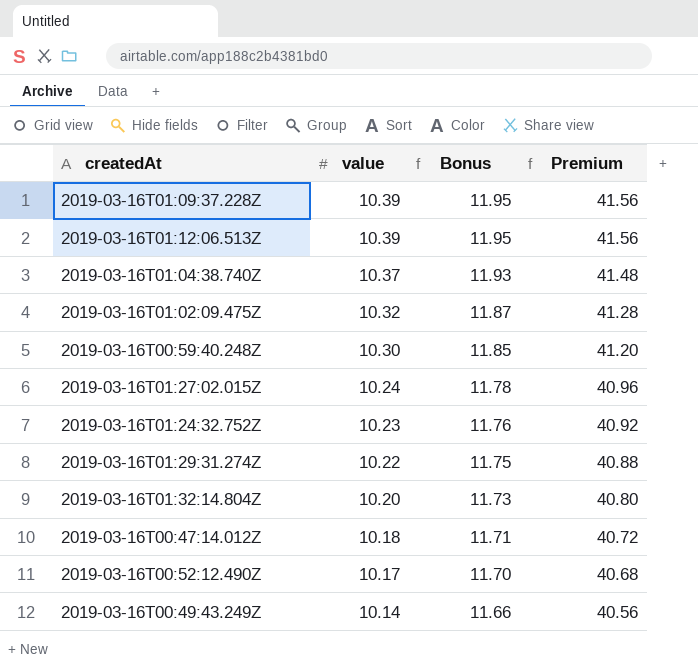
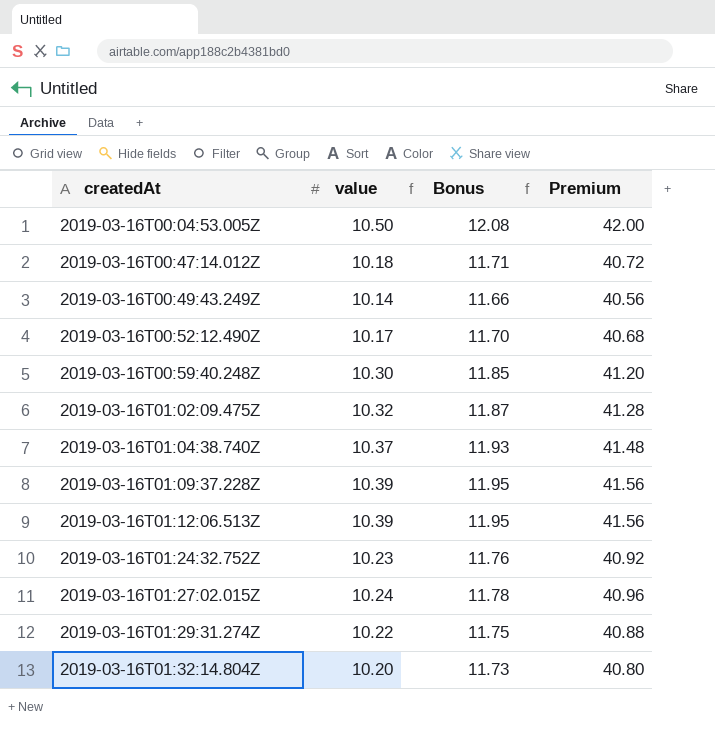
row order: value descending -> createdAt ascending
row 2019-03-16T00:04:53.005Z: none -> 10.50 | 12.08 | 42.00

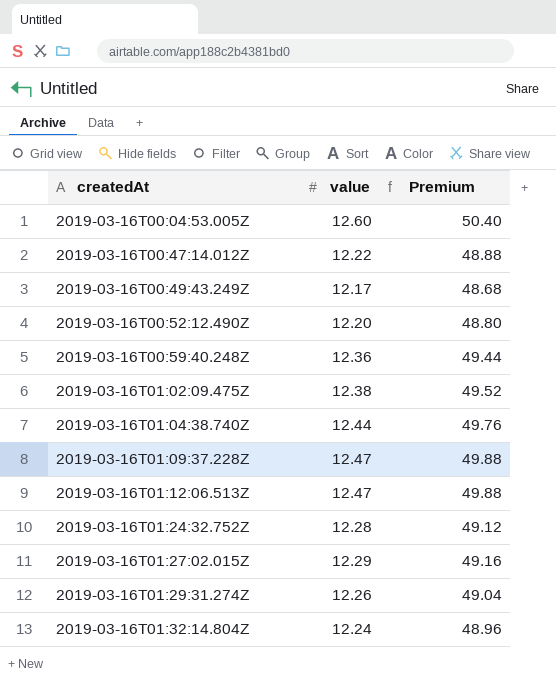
column Bonus | formula: [value] * 1.15 -> none
2019-03-16T00:04:53.005Z | value: 10.50 -> 12.60
2019-03-16T00:04:53.005Z | Premium: 42.00 -> 50.40
2019-03-16T00:47:14.012Z | value: 10.18 -> 12.22
2019-03-16T00:47:14.012Z | Premium: 40.72 -> 48.88
2019-03-16T00:49:43.249Z | value: 10.14 -> 12.17
2019-03-16T00:49:43.249Z | Premium: 40.56 -> 48.68
2019-03-16T00:52:12.490Z | value: 10.17 -> 12.20
2019-03-16T00:52:12.490Z | Premium: 40.68 -> 48.80
2019-03-16T00:59:40.248Z | value: 10.30 -> 12.36
2019-03-16T00:59:40.248Z | Premium: 41.20 -> 49.44
2019-03-16T01:02:09.475Z | value: 10.32 -> 12.38
2019-03-16T01:02:09.475Z | Premium: 41.28 -> 49.52
2019-03-16T01:04:38.740Z | value: 10.37 -> 12.44
2019-03-16T01:04:38.740Z | Premium: 41.48 -> 49.76
2019-03-16T01:09:37.228Z | value: 10.39 -> 12.47
2019-03-16T01:09:37.228Z | Premium: 41.56 -> 49.88
2019-03-16T01:12:06.513Z | value: 10.39 -> 12.47
2019-03-16T01:12:06.513Z | Premium: 41.56 -> 49.88
2019-03-16T01:24:32.752Z | value: 10.23 -> 12.28
2019-03-16T01:24:32.752Z | Premium: 40.92 -> 49.12
2019-03-16T01:27:02.015Z | value: 10.24 -> 12.29
2019-03-16T01:27:02.015Z | Premium: 40.96 -> 49.16
2019-03-16T01:29:31.274Z | value: 10.22 -> 12.26
2019-03-16T01:29:31.274Z | Premium: 40.88 -> 49.04
2019-03-16T01:32:14.804Z | value: 10.20 -> 12.24
2019-03-16T01:32:14.804Z | Premium: 40.80 -> 48.96

